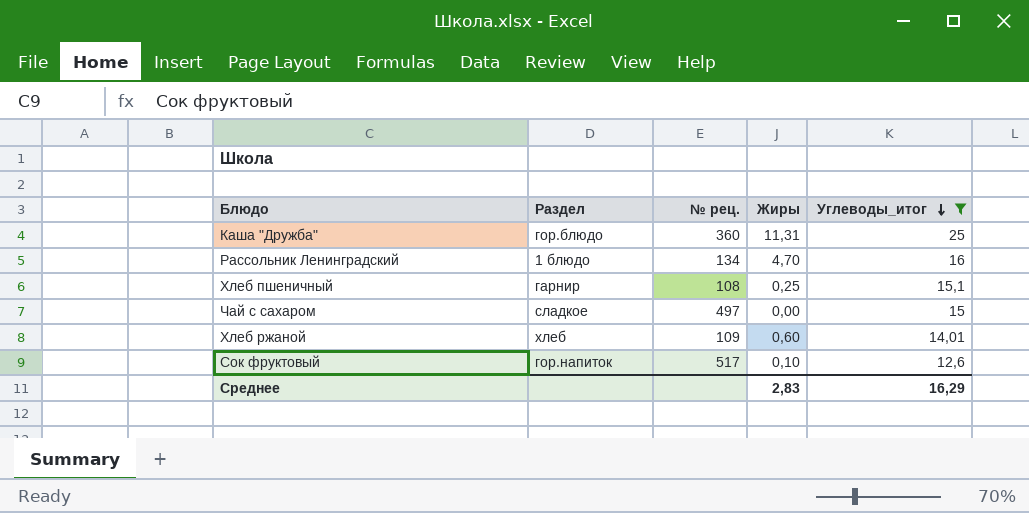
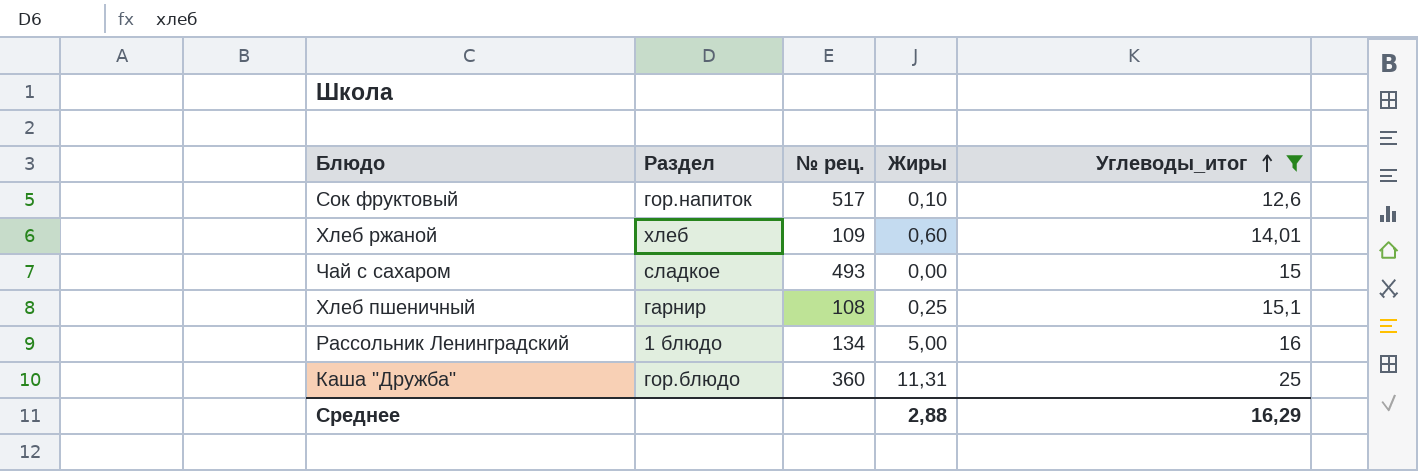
row order: Углеводы_итог descending -> Углеводы_итог ascending
Чай с сахаром | № рец.: 497 -> 493
Рассольник Ленинградский | Жиры: 4,70 -> 5,00
Среднее | Жиры: 2,83 -> 2,88

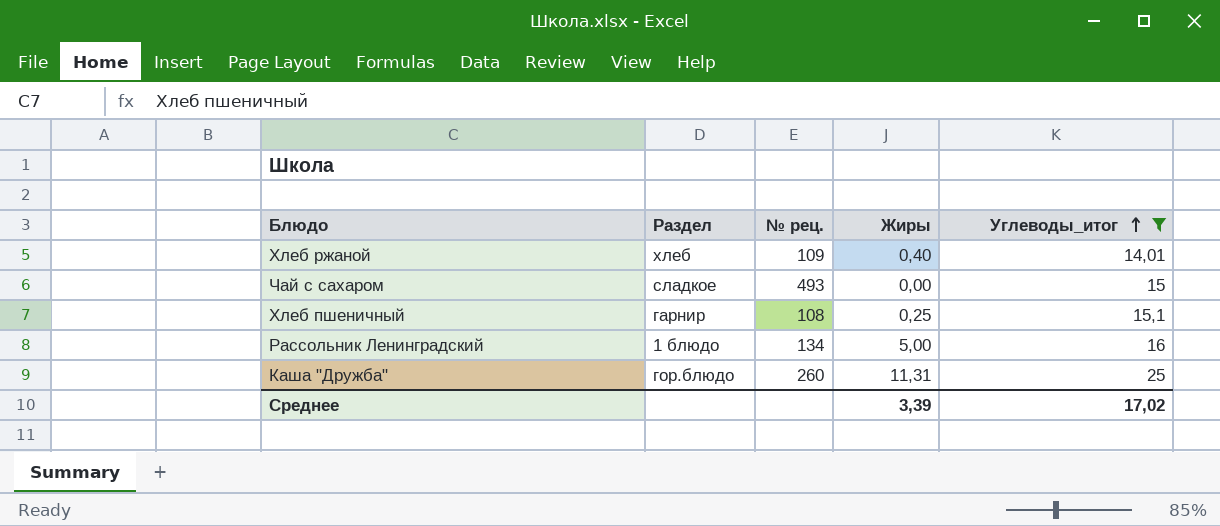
row Сок фруктовый: гор.напиток | 517 | 0,10 | 12,6 -> none
Хлеб ржаной | Жиры: 0,60 -> 0,40
Каша "Дружба" | № рец.: 360 -> 260
Среднее | Жиры: 2,88 -> 3,39
Среднее | Углеводы_итог: 16,29 -> 17,02

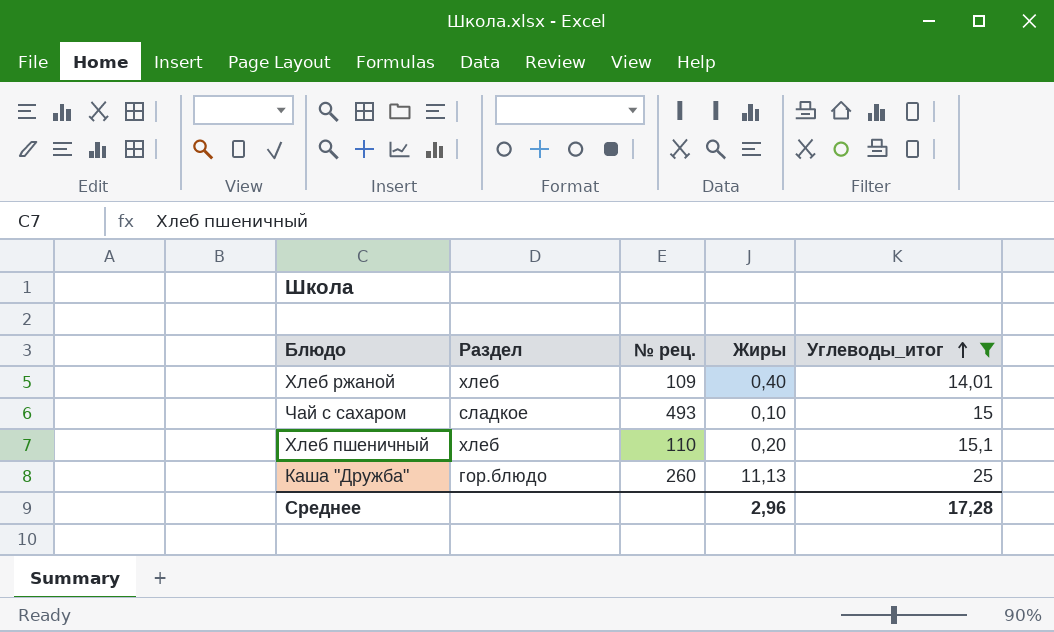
row Рассольник Ленинградский: 1 блюдо | 134 | 5,00 | 16 -> none
Чай с сахаром | Жиры: 0,00 -> 0,10
Хлеб пшеничный | Раздел: гарнир -> хлеб
Хлеб пшеничный | № рец.: 108 -> 110
Хлеб пшеничный | Жиры: 0,25 -> 0,20
Каша "Дружба" | Жиры: 11,31 -> 11,13
Среднее | Жиры: 3,39 -> 2,96
Среднее | Углеводы_итог: 17,02 -> 17,28

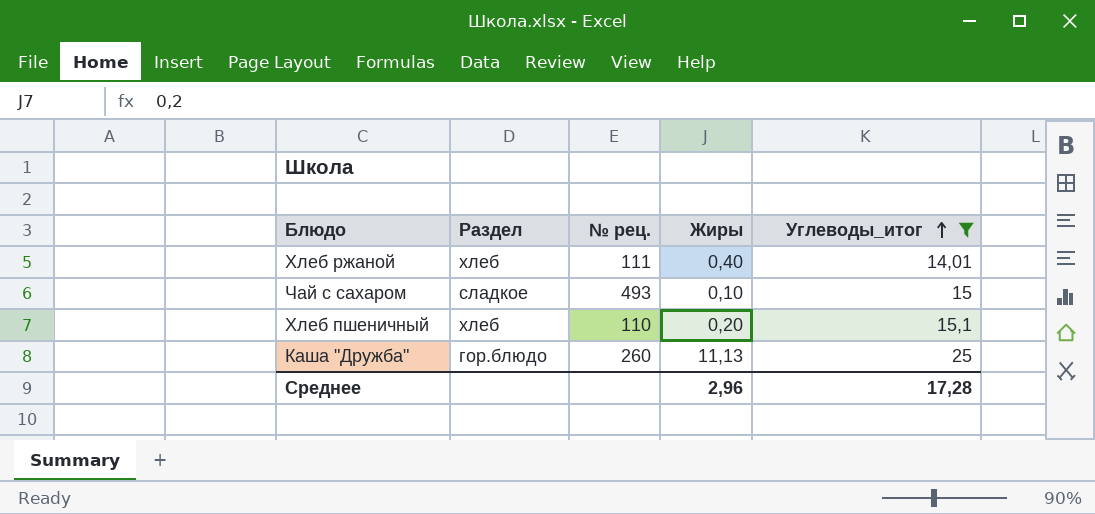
Хлеб ржаной | № рец.: 109 -> 111

